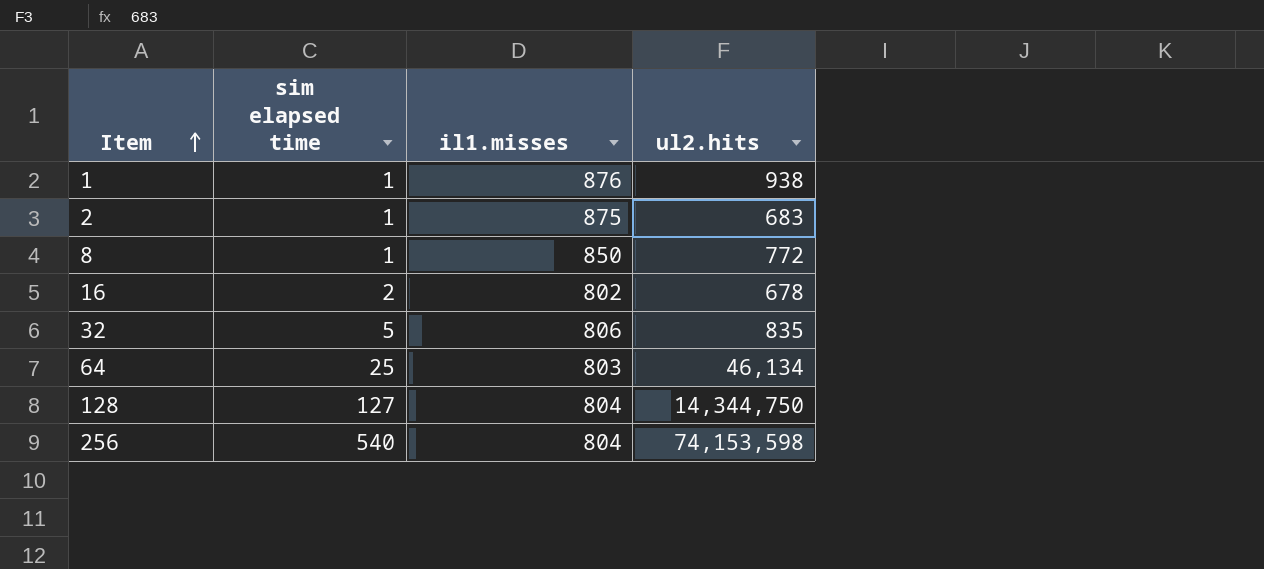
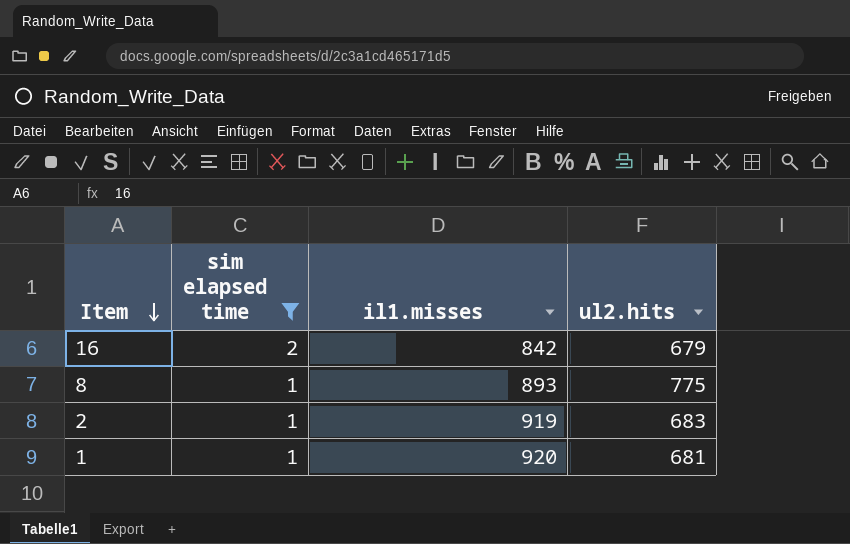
filter: none -> sim elapsed time <= 2
row order: Item ascending -> Item descending
16 | il1.misses: 802 -> 842
16 | ul2.hits: 678 -> 679
8 | il1.misses: 850 -> 893
8 | ul2.hits: 772 -> 775
2 | il1.misses: 875 -> 919
1 | il1.misses: 876 -> 920
1 | ul2.hits: 938 -> 681

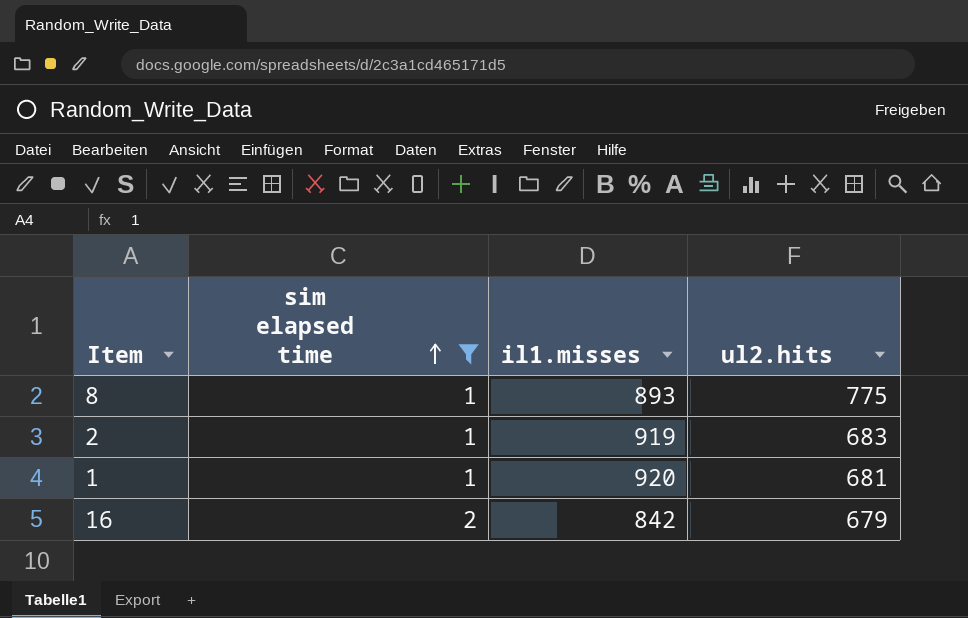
row order: Item descending -> sim elapsed time ascending

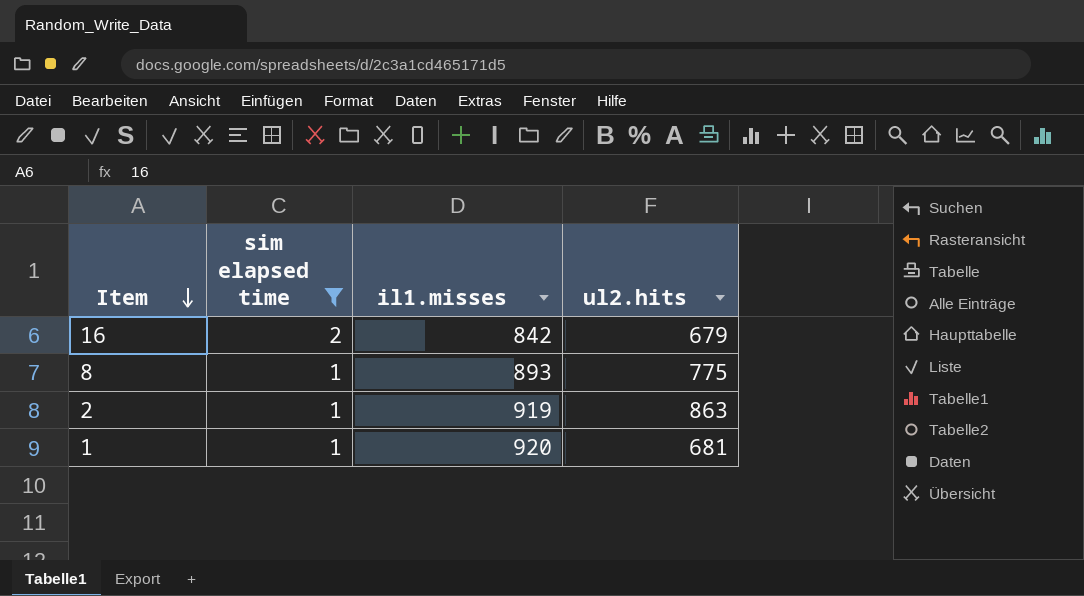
row order: sim elapsed time ascending -> Item descending
2 | ul2.hits: 683 -> 863

